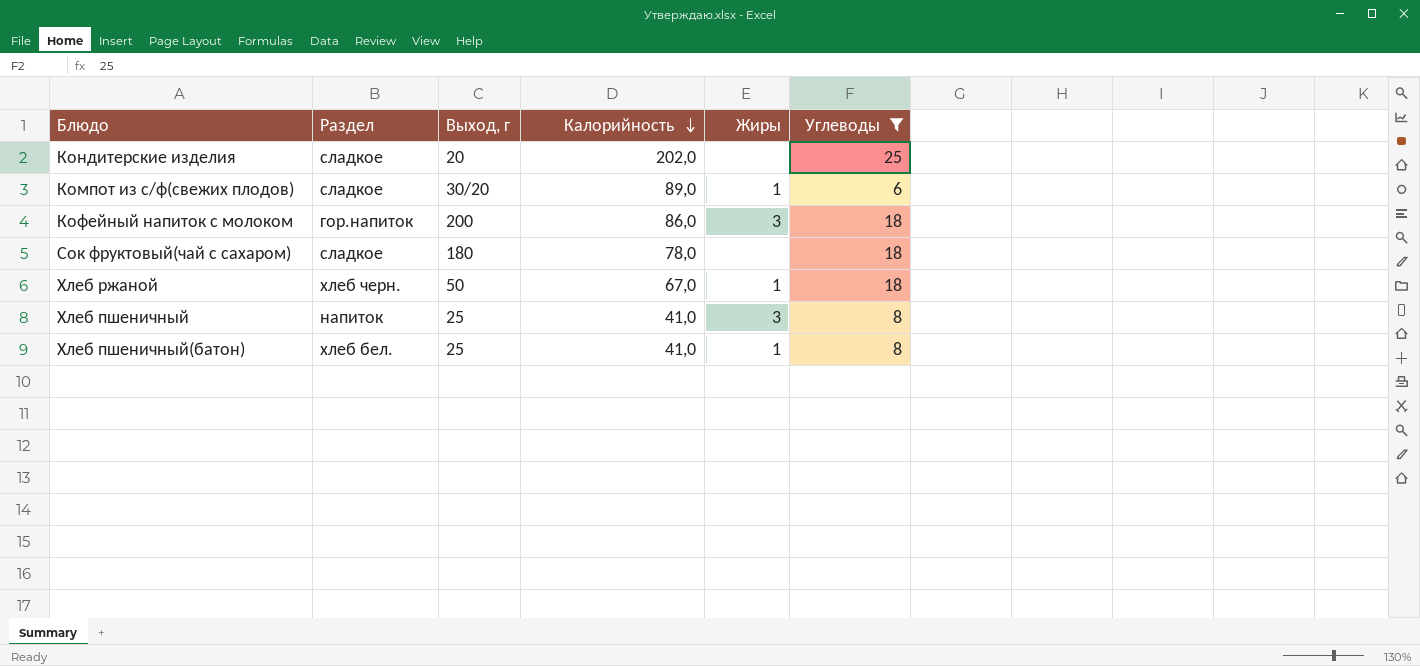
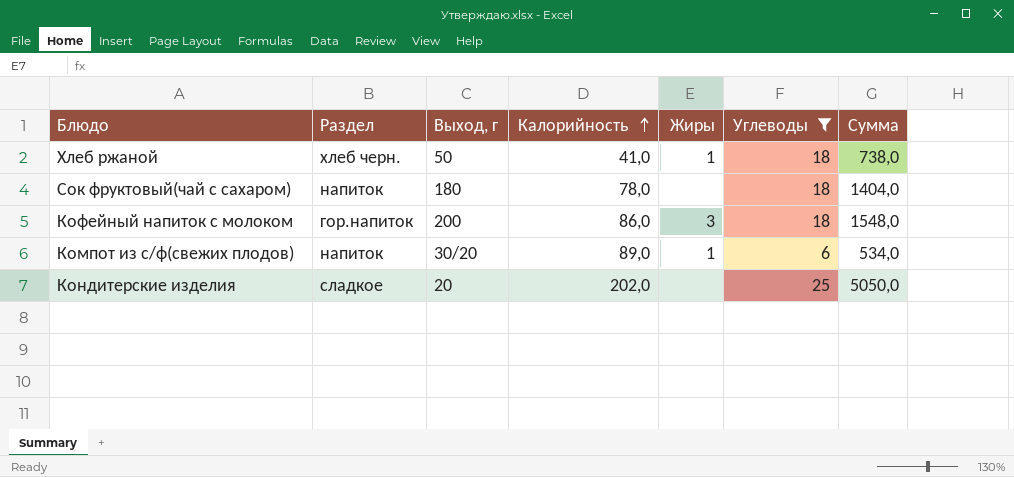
row order: Калорийность descending -> Калорийность ascending
column Сумма | formula: none -> [Калорийность] * [Углеводы]
row Хлеб пшеничный: напиток | 25 | 41,0 | 3 | 8 -> none
row Хлеб пшеничный(батон): хлеб бел. | 25 | 41,0 | 1 | 8 -> none
Хлеб ржаной | Калорийность: 67,0 -> 41,0
Сок фруктовый(чай с сахаром) | Раздел: сладкое -> напиток
Компот из с/ф(свежих плодов) | Раздел: сладкое -> напиток

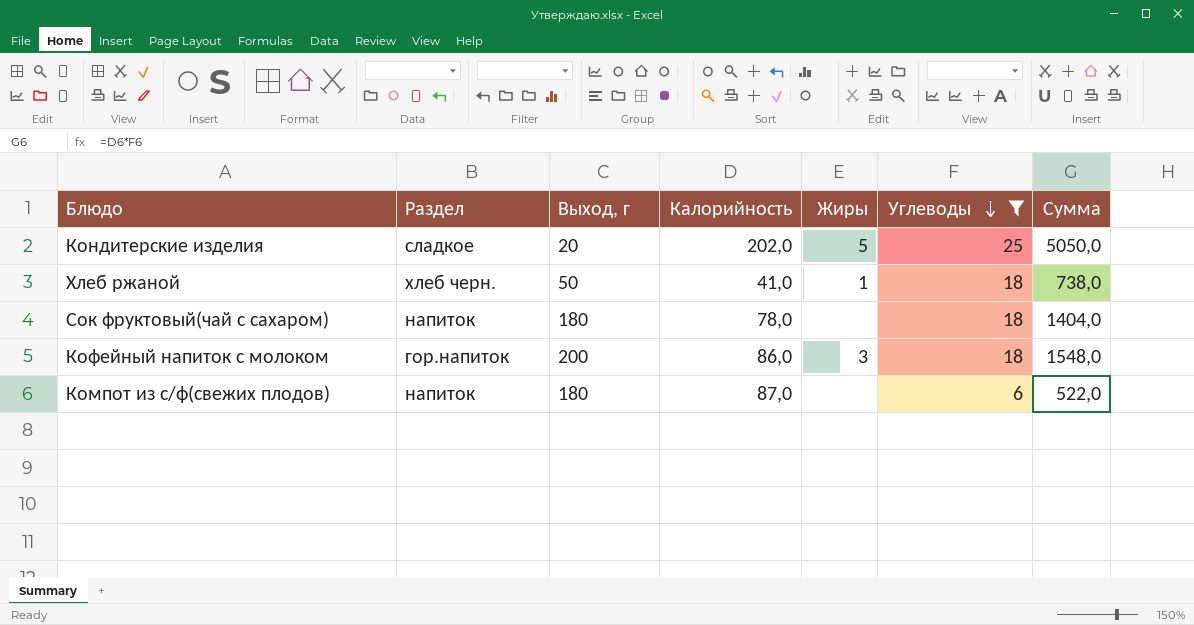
row order: Калорийность ascending -> Углеводы descending
Кондитерские изделия | Жиры: none -> 5
Компот из с/ф(свежих плодов) | Выход, г: 30/20 -> 180
Компот из с/ф(свежих плодов) | Калорийность: 89,0 -> 87,0
Компот из с/ф(свежих плодов) | Жиры: 1 -> none
Компот из с/ф(свежих плодов) | Сумма: 534,0 -> 522,0

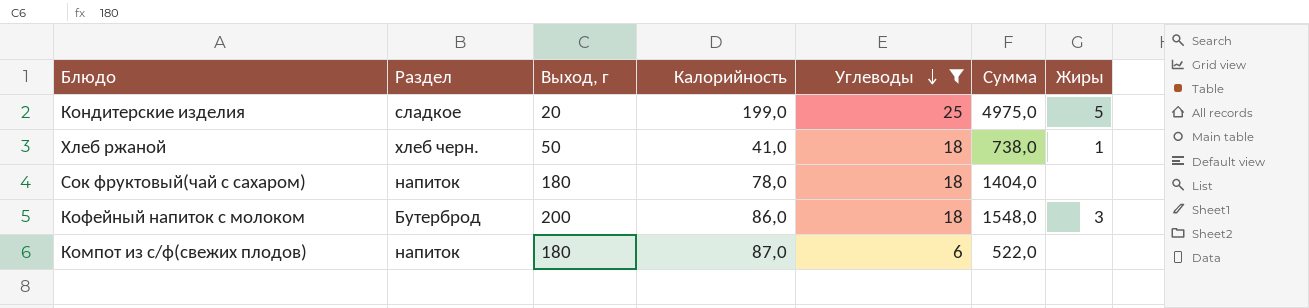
column Жиры | position: 5 -> 7
Кондитерские изделия | Калорийность: 202,0 -> 199,0
Кондитерские изделия | Сумма: 5050,0 -> 4975,0
Кофейный напиток с молоком | Раздел: гор.напиток -> Бутерброд

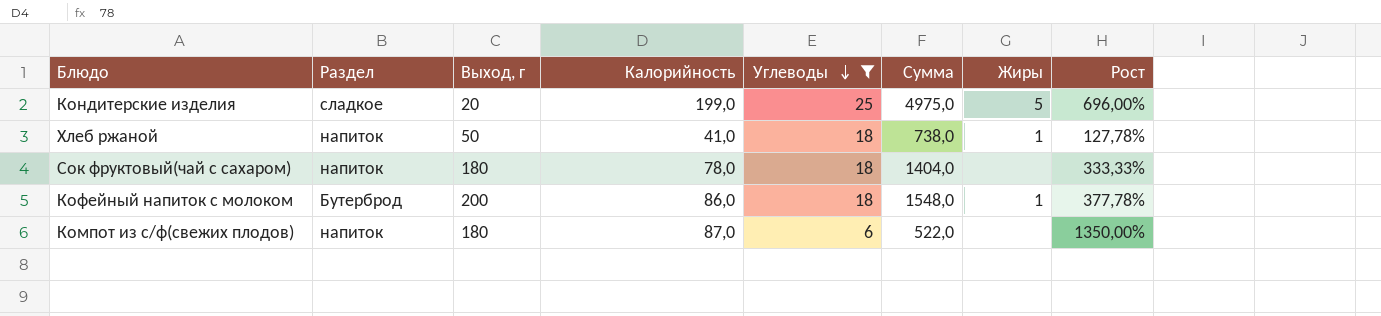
column Рост | formula: none -> ([Калорийность] - [Углеводы]) / [Углеводы]
Хлеб ржаной | Раздел: хлеб черн. -> напиток
Кофейный напиток с молоком | Жиры: 3 -> 1

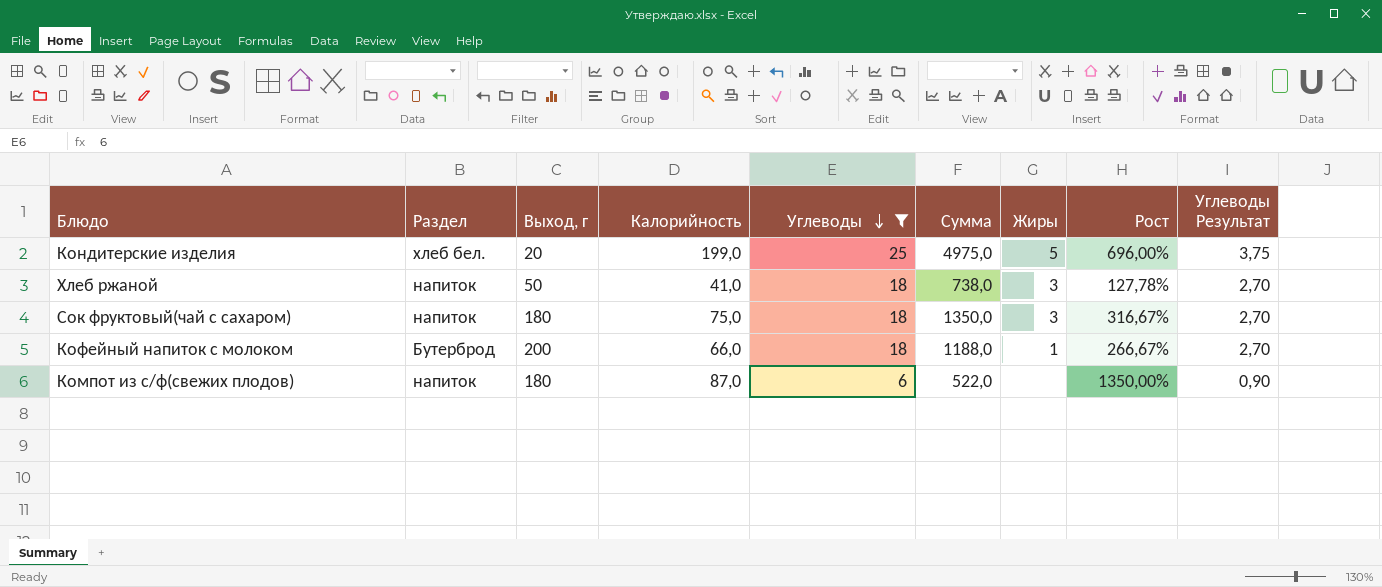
column Углеводы Результат | formula: none -> [Углеводы] * 0,15
Кондитерские изделия | Раздел: сладкое -> хлеб бел.
Хлеб ржаной | Жиры: 1 -> 3
Сок фруктовый(чай с сахаром) | Калорийность: 78,0 -> 75,0
Сок фруктовый(чай с сахаром) | Сумма: 1404,0 -> 1350,0
Сок фруктовый(чай с сахаром) | Жиры: none -> 3
Сок фруктовый(чай с сахаром) | Рост: 333,33% -> 316,67%
Кофейный напиток с молоком | Калорийность: 86,0 -> 66,0
Кофейный напиток с молоком | Сумма: 1548,0 -> 1188,0
Кофейный напиток с молоком | Рост: 377,78% -> 266,67%

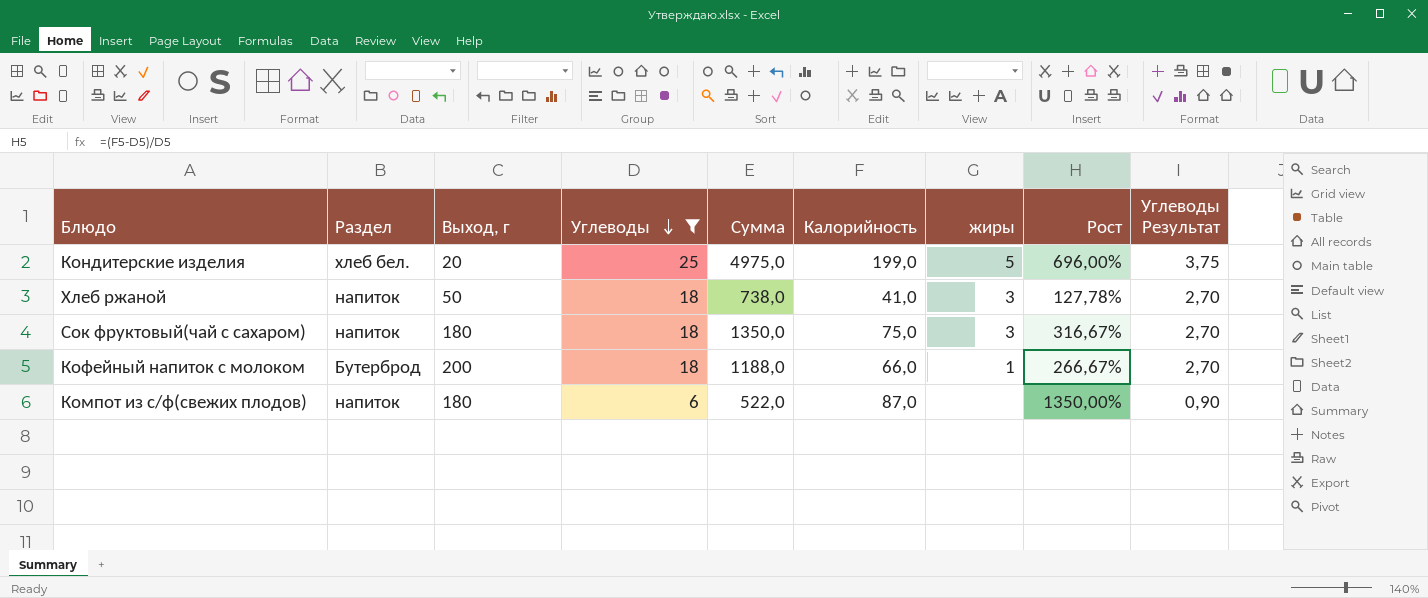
column Калорийность | position: 4 -> 6
column name: Жиры -> жиры

